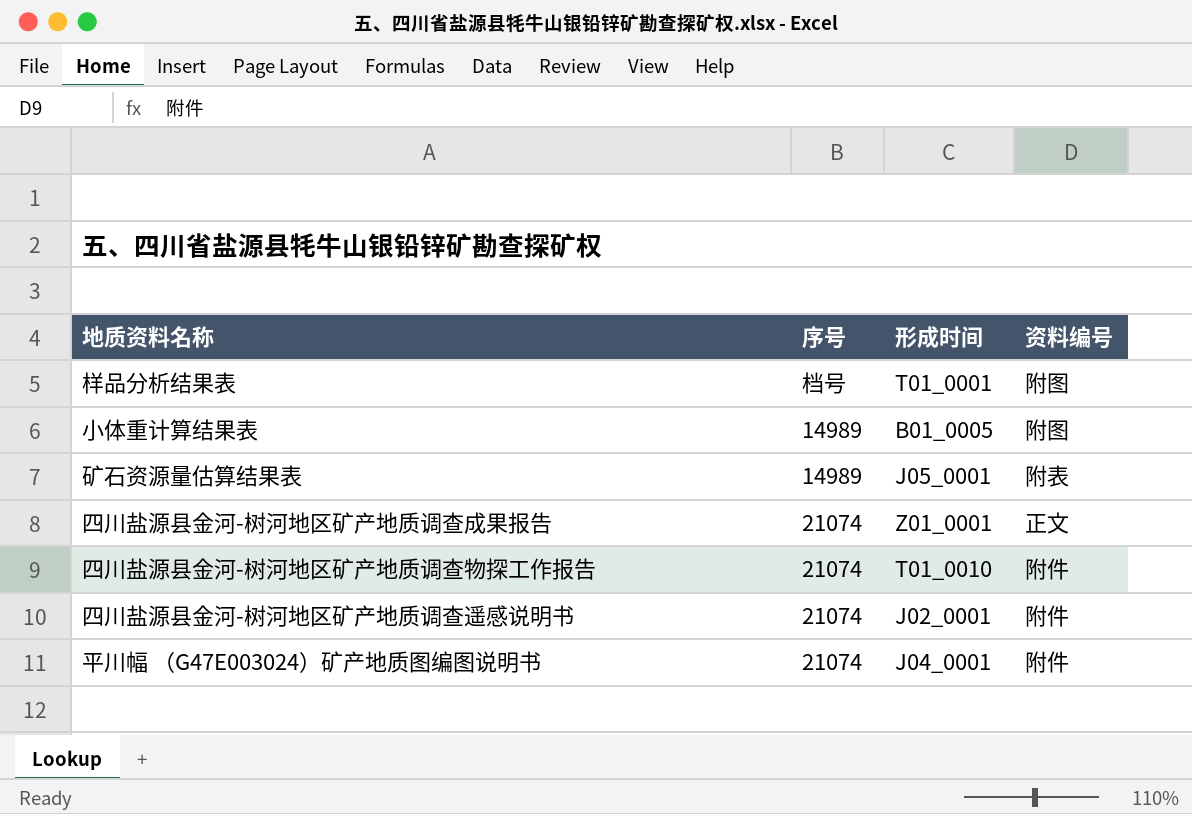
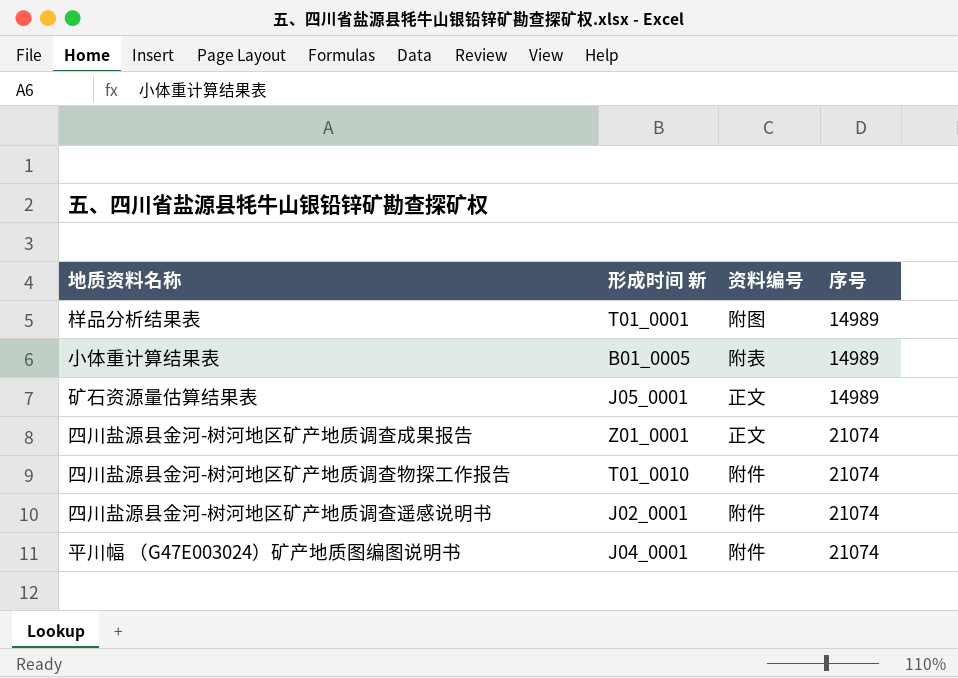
column name: 形成时间 -> 形成时间 新
column 序号 | position: 2 -> 4
样品分析结果表 | 序号: 档号 -> 14989
小体重计算结果表 | 资料编号: 附图 -> 附表
矿石资源量估算结果表 | 资料编号: 附表 -> 正文

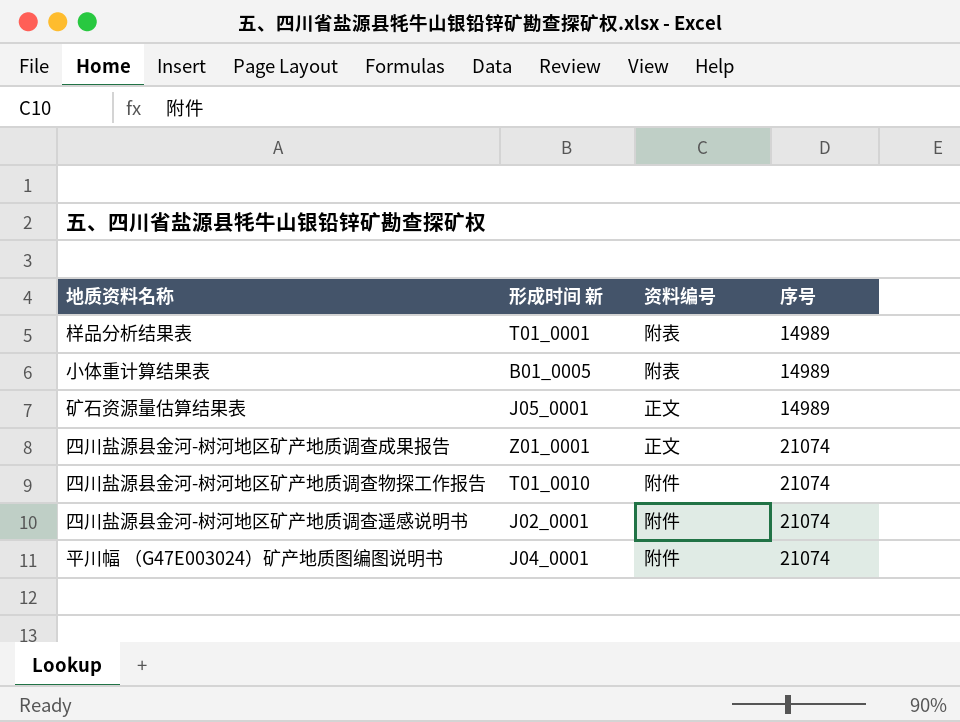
样品分析结果表 | 资料编号: 附图 -> 附表

